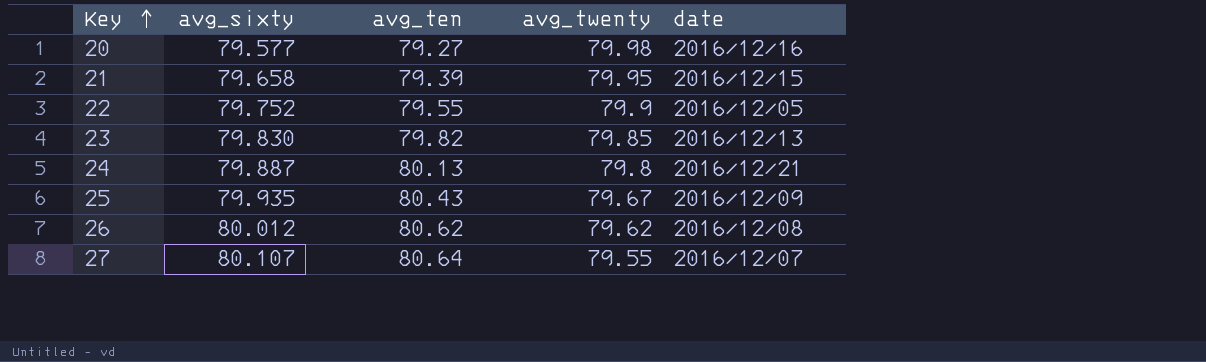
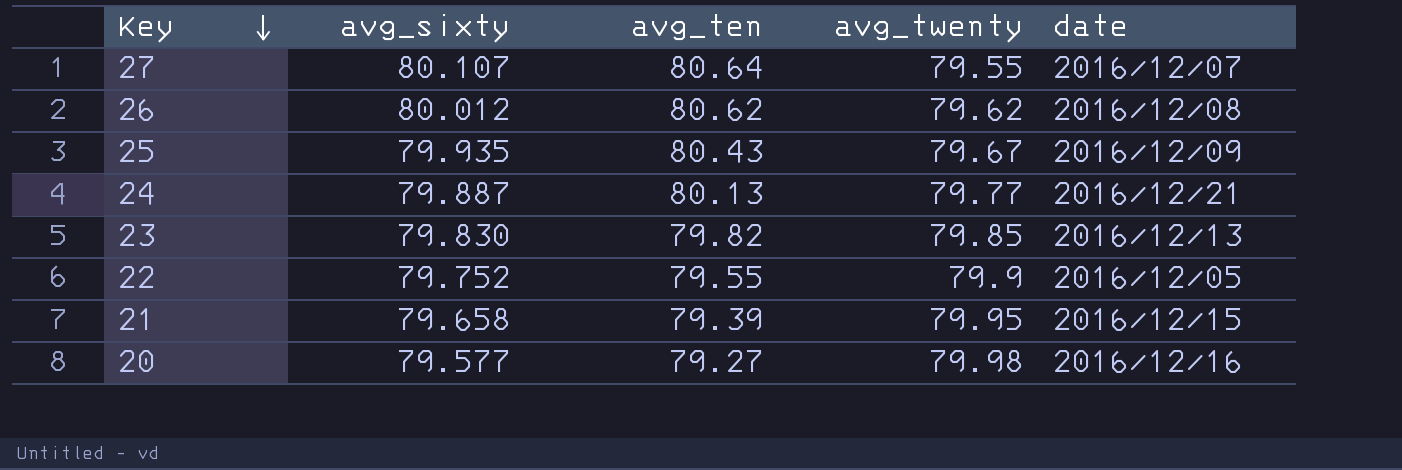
row order: Key ascending -> Key descending
24 | avg_twenty: 79.8 -> 79.77

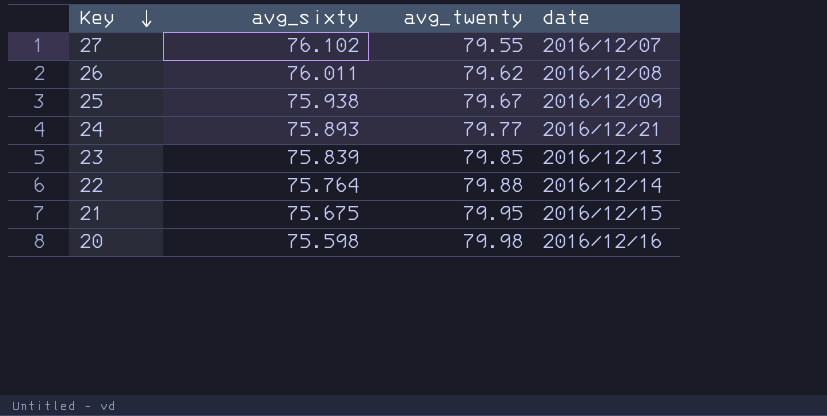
column avg_ten | position: 3 -> none
27 | avg_sixty: 80.107 -> 76.102
26 | avg_sixty: 80.012 -> 76.011
25 | avg_sixty: 79.935 -> 75.938
24 | avg_sixty: 79.887 -> 75.893
23 | avg_sixty: 79.830 -> 75.839
22 | avg_sixty: 79.752 -> 75.764
22 | avg_twenty: 79.9 -> 79.88
22 | date: 2016/12/05 -> 2016/12/14
21 | avg_sixty: 79.658 -> 75.675
20 | avg_sixty: 79.577 -> 75.598

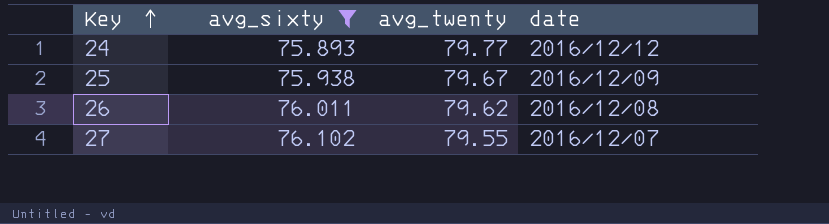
filter: none -> avg_sixty >= 75.893
row order: Key descending -> Key ascending
24 | date: 2016/12/21 -> 2016/12/12

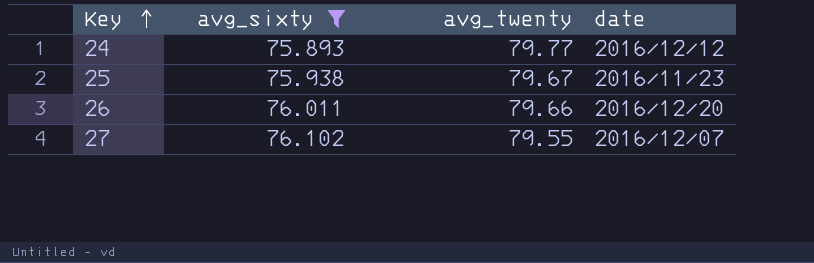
25 | date: 2016/12/09 -> 2016/11/23
26 | avg_twenty: 79.62 -> 79.66
26 | date: 2016/12/08 -> 2016/12/20

